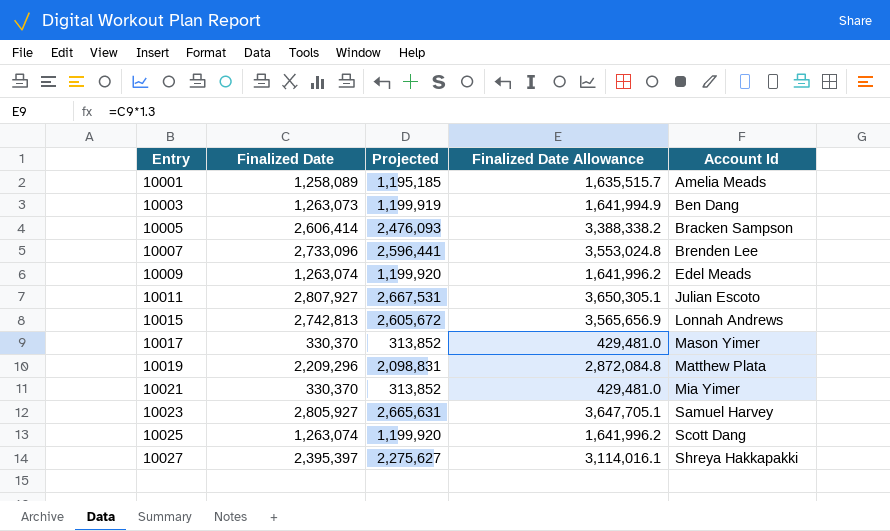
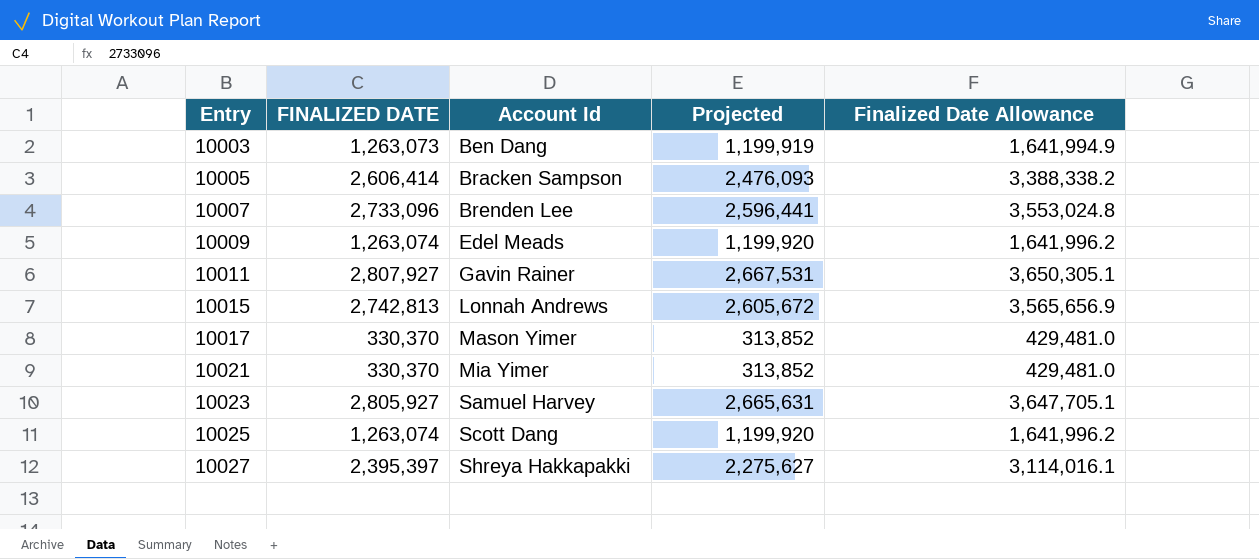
column name: Finalized Date -> FINALIZED DATE
column Account Id | position: 5 -> 3
row 10001: 1,258,089 | 1,195,185 | 1,635,515.7 | Amelia Meads -> none
row 10019: 2,209,296 | 2,098,831 | 2,872,084.8 | Matthew Plata -> none
10011 | Account Id: Julian Escoto -> Gavin Rainer

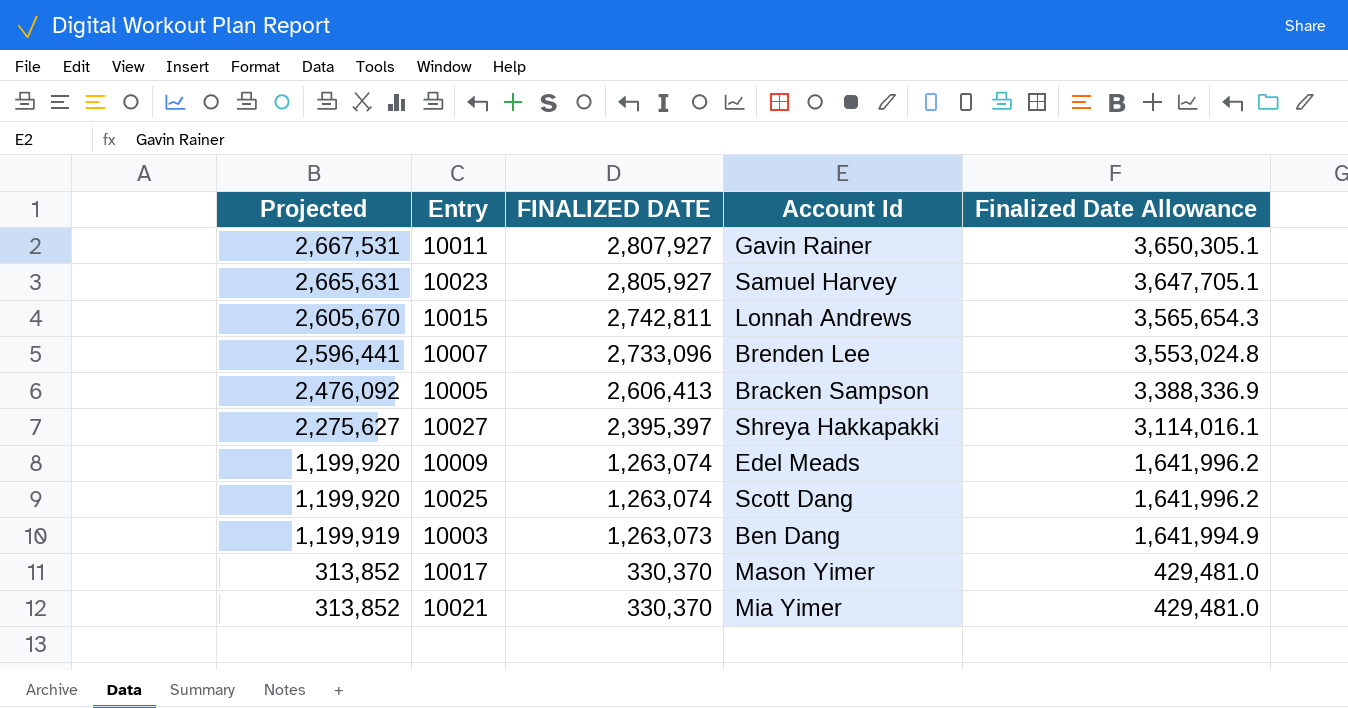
row order: Entry ascending -> Projected descending
column Projected | position: 4 -> 1
10015 | Projected: 2,605,672 -> 2,605,670
10015 | FINALIZED DATE: 2,742,813 -> 2,742,811
10015 | Finalized Date Allowance: 3,565,656.9 -> 3,565,654.3
10005 | Projected: 2,476,093 -> 2,476,092
10005 | FINALIZED DATE: 2,606,414 -> 2,606,413
10005 | Finalized Date Allowance: 3,388,338.2 -> 3,388,336.9

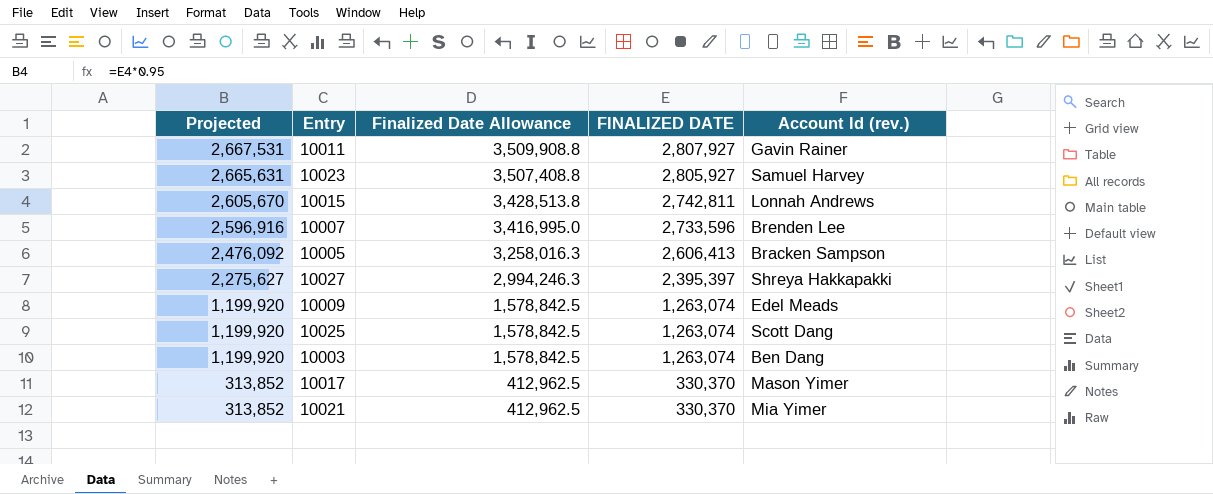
column Finalized Date Allowance | formula: [FINALIZED DATE] * 1.3 -> [FINALIZED DATE] * 1.25
column Finalized Date Allowance | position: 5 -> 3
column name: Account Id -> Account Id (rev.)
10007 | Projected: 2,596,441 -> 2,596,916
10007 | FINALIZED DATE: 2,733,096 -> 2,733,596
10003 | Projected: 1,199,919 -> 1,199,920
10003 | FINALIZED DATE: 1,263,073 -> 1,263,074

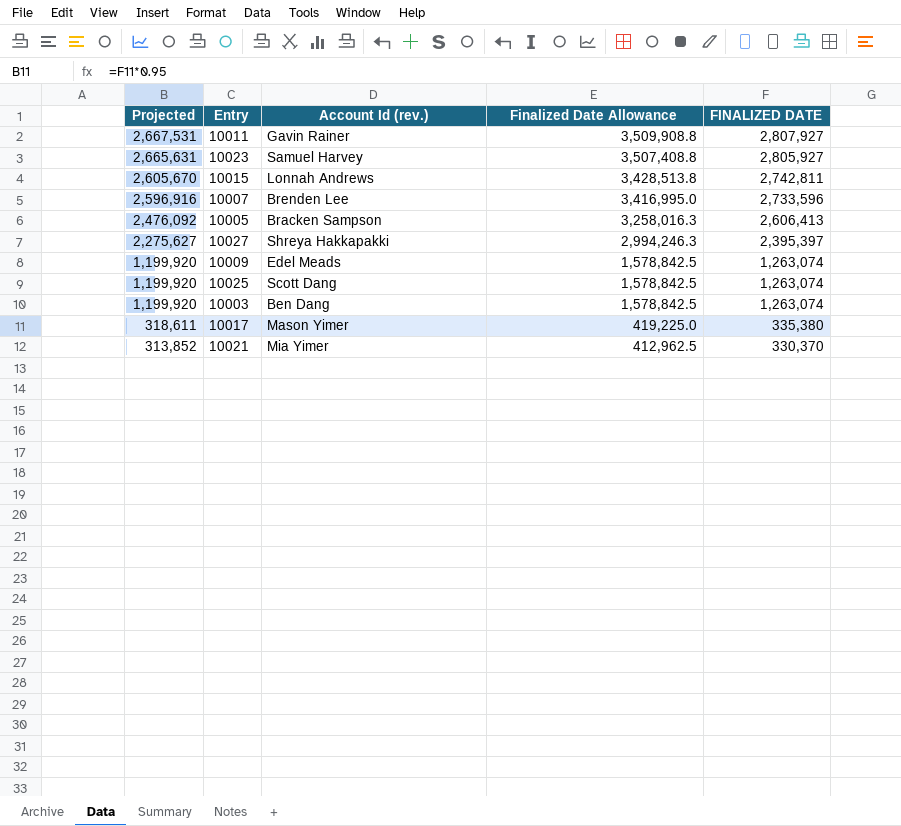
column Account Id (rev.) | position: 5 -> 3
10017 | Projected: 313,852 -> 318,611
10017 | Finalized Date Allowance: 412,962.5 -> 419,225.0
10017 | FINALIZED DATE: 330,370 -> 335,380

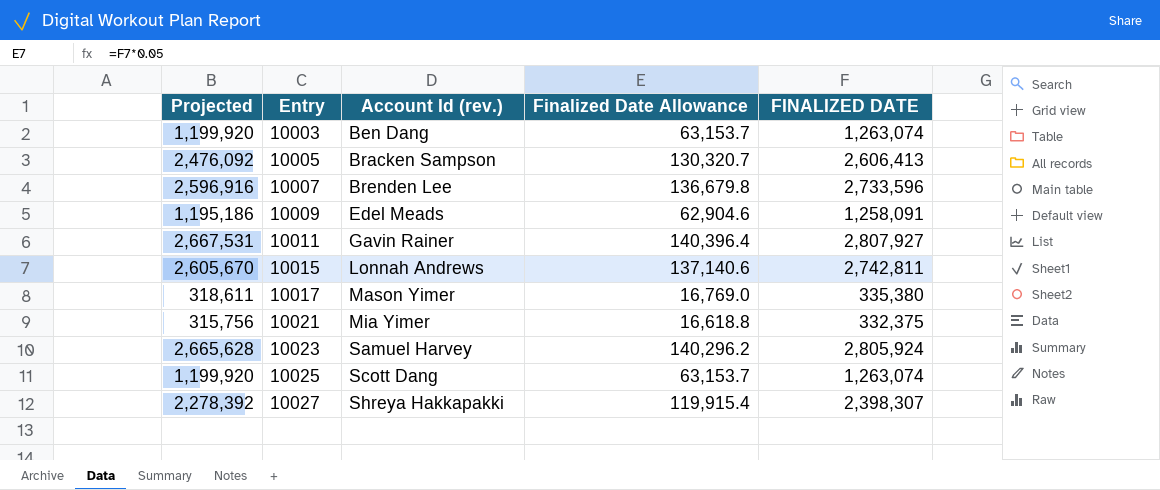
row order: Projected descending -> Entry ascending
column Finalized Date Allowance | formula: [FINALIZED DATE] * 1.25 -> [FINALIZED DATE] * 0.05
10009 | Projected: 1,199,920 -> 1,195,186
10009 | FINALIZED DATE: 1,263,074 -> 1,258,091
10021 | Projected: 313,852 -> 315,756
10021 | FINALIZED DATE: 330,370 -> 332,375
10023 | Projected: 2,665,631 -> 2,665,628
10023 | FINALIZED DATE: 2,805,927 -> 2,805,924
10027 | Projected: 2,275,627 -> 2,278,392
10027 | FINALIZED DATE: 2,395,397 -> 2,398,307

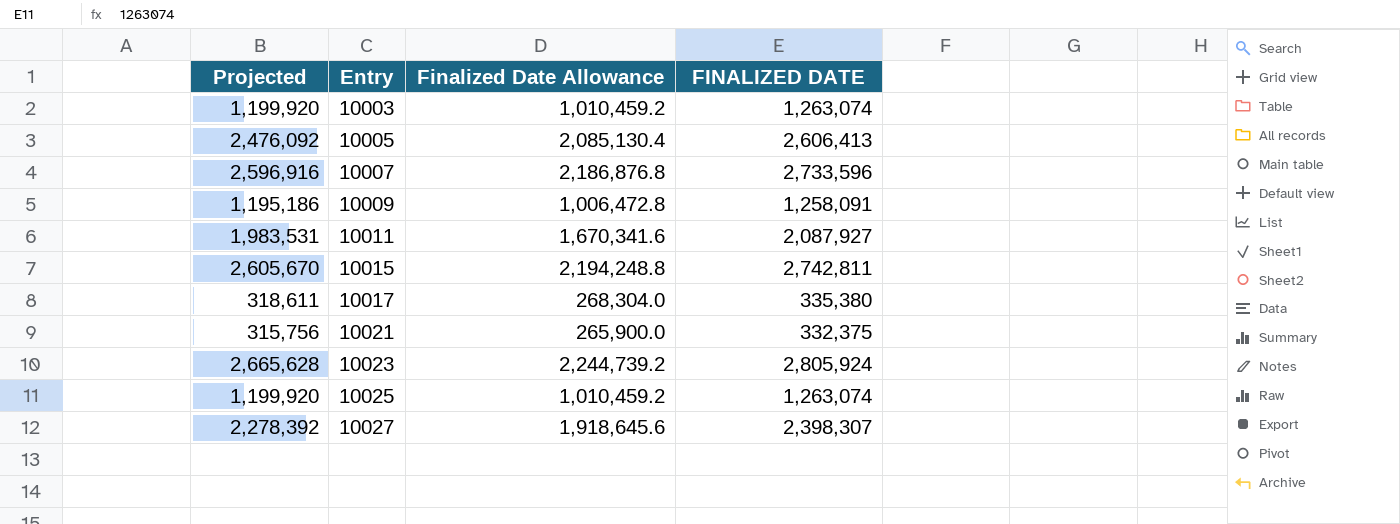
column Account Id (rev.) | position: 3 -> none
column Finalized Date Allowance | formula: [FINALIZED DATE] * 0.05 -> [FINALIZED DATE] * 0.8
10011 | Projected: 2,667,531 -> 1,983,531
10011 | FINALIZED DATE: 2,807,927 -> 2,087,927

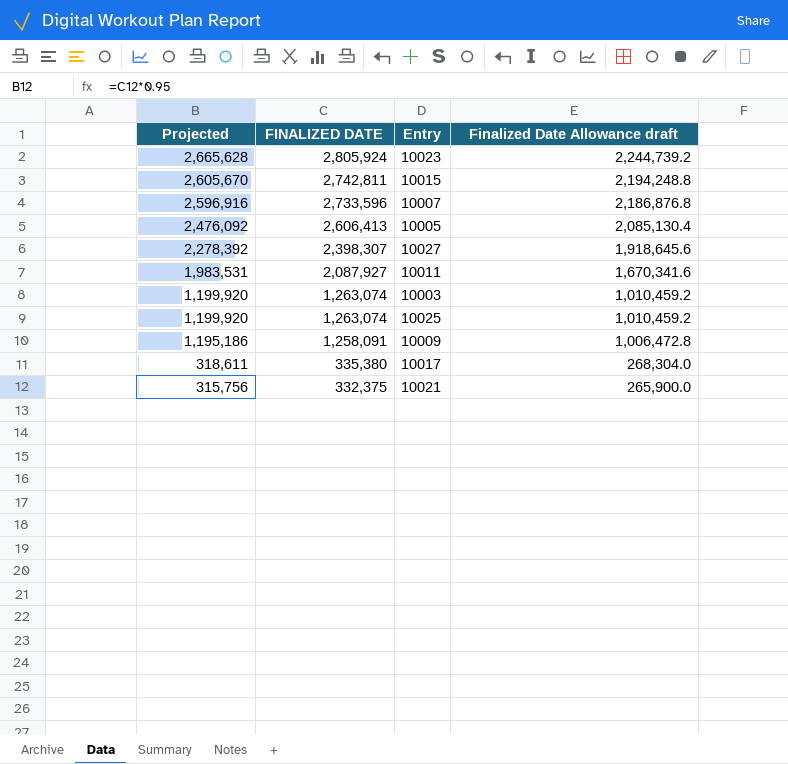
row order: Entry ascending -> Projected descending
column FINALIZED DATE | position: 4 -> 2
column name: Finalized Date Allowance -> Finalized Date Allowance draft

